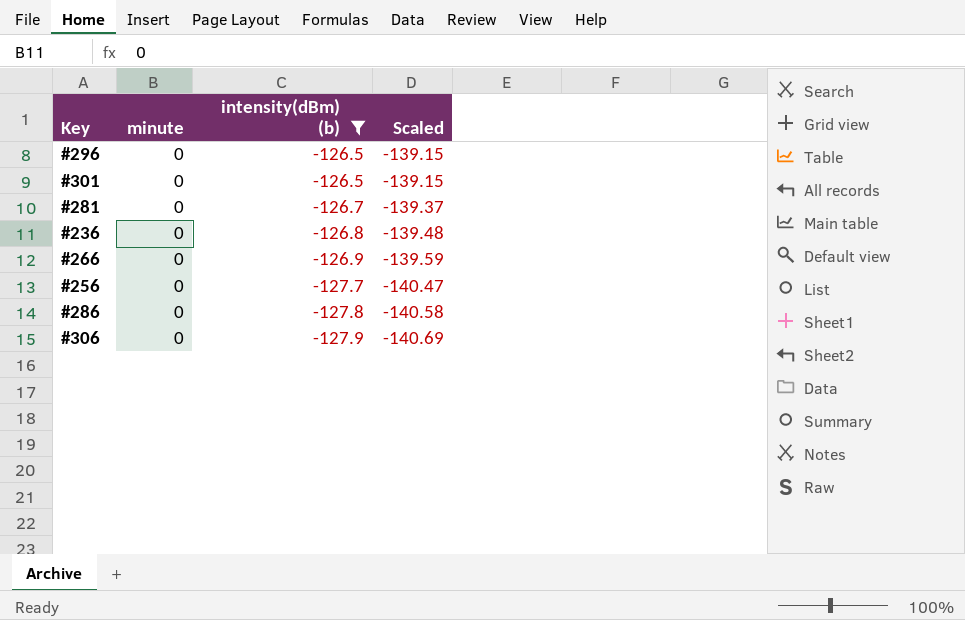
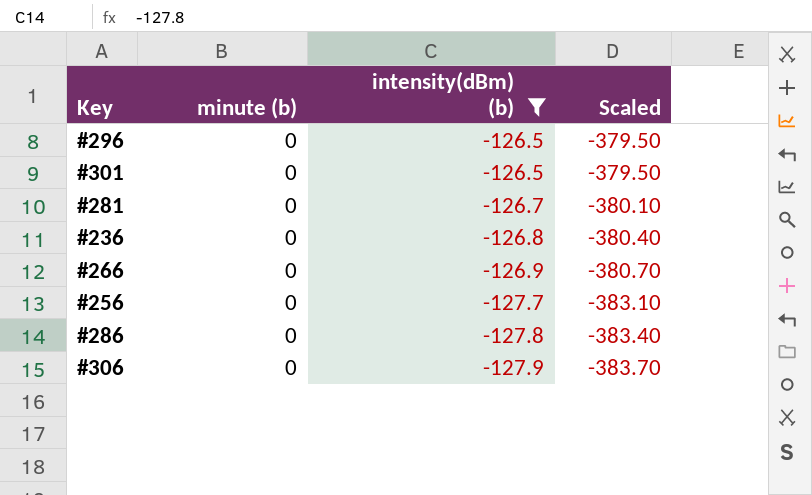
column name: minute -> minute (b)
column Scaled | formula: [intensity(dBm) (b)] * 1.1 -> [intensity(dBm) (b)] * 3

